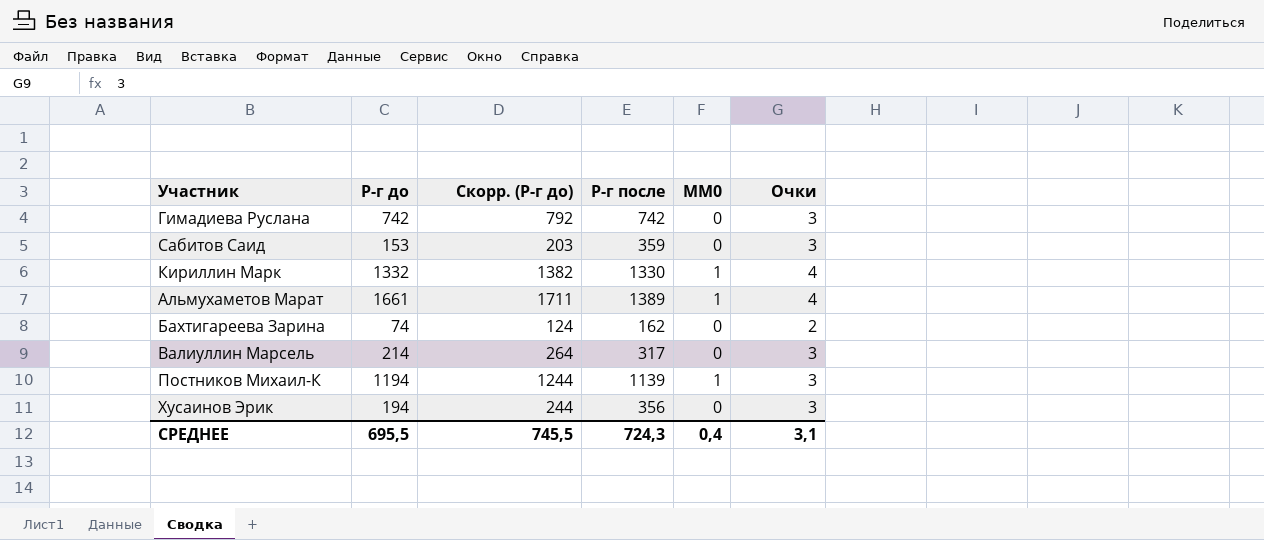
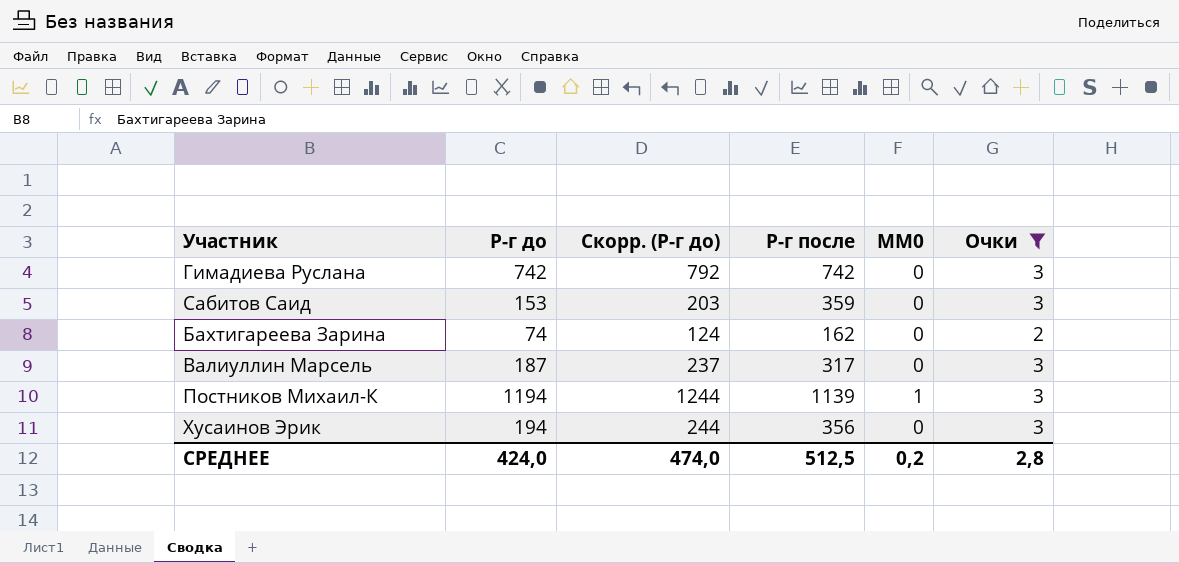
filter: none -> Очки != 4
Валиуллин Марсель | Р-г до: 214 -> 187
Валиуллин Марсель | Скорр. (Р-г до): 264 -> 237
СРЕДНЕЕ | Р-г до: 695,5 -> 424,0
СРЕДНЕЕ | Скорр. (Р-г до): 745,5 -> 474,0
СРЕДНЕЕ | Р-г после: 724,3 -> 512,5
СРЕДНЕЕ | MM0: 0,4 -> 0,2
СРЕДНЕЕ | Очки: 3,1 -> 2,8

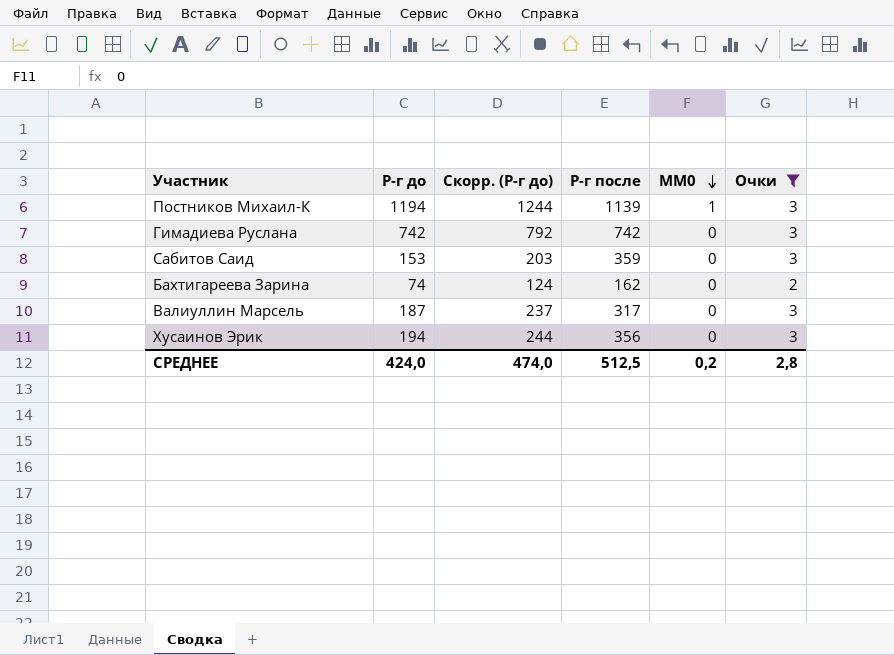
row order: none -> MM0 descending

